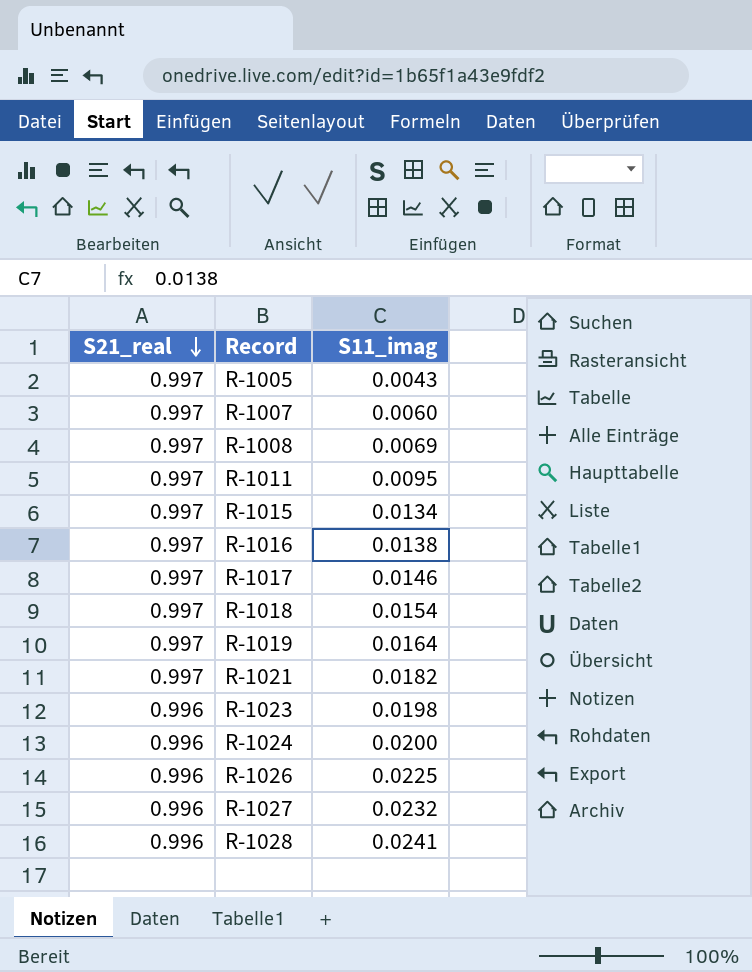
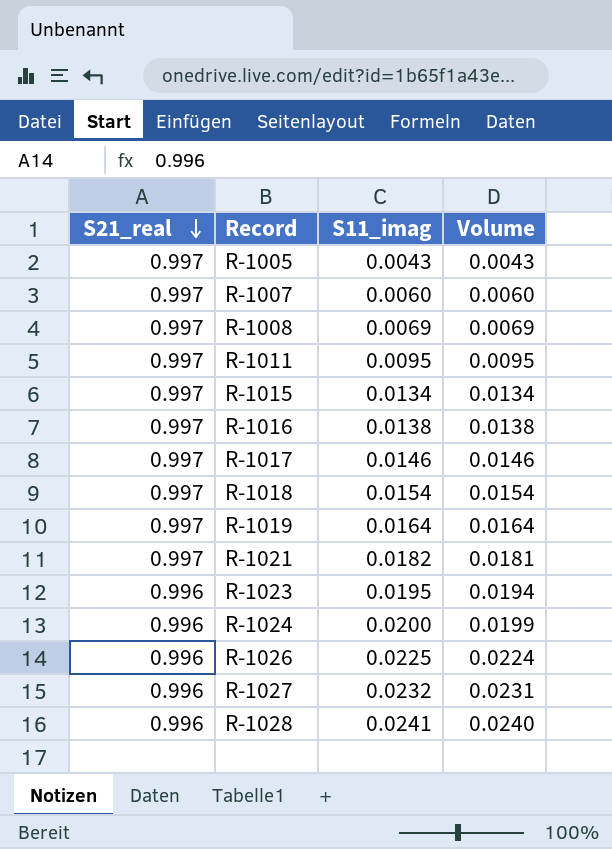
column Volume | formula: none -> [S21_real] * [S11_imag]
R-1023 | S11_imag: 0.0198 -> 0.0195

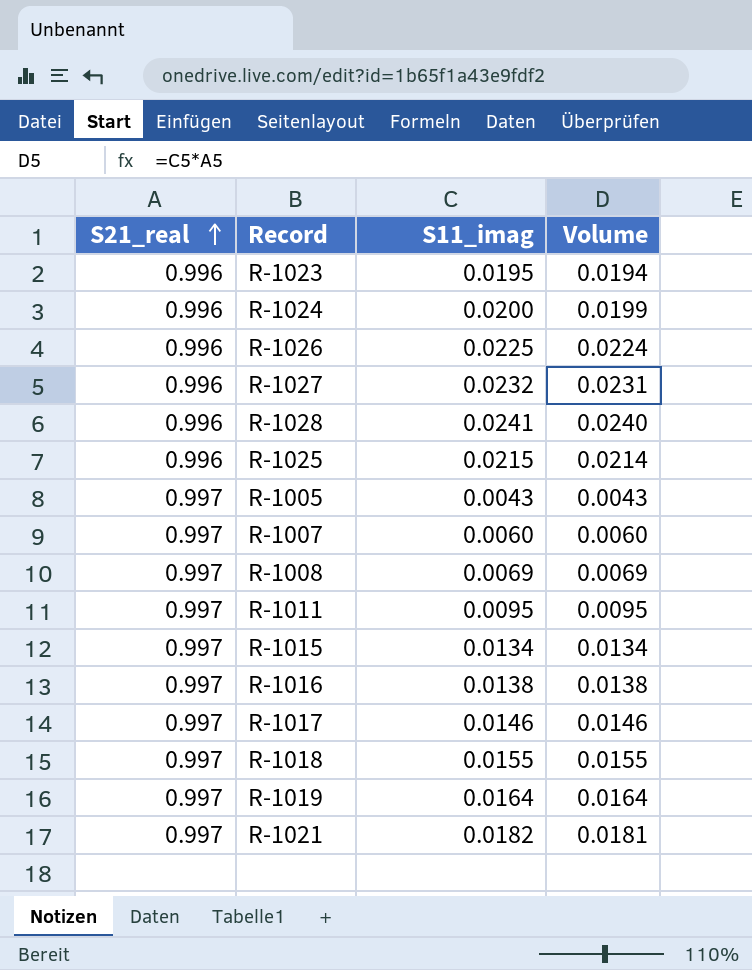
row order: S21_real descending -> S21_real ascending
row R-1025: none -> 0.996 | 0.0215 | 0.0214
R-1018 | S11_imag: 0.0154 -> 0.0155
R-1018 | Volume: 0.0154 -> 0.0155

